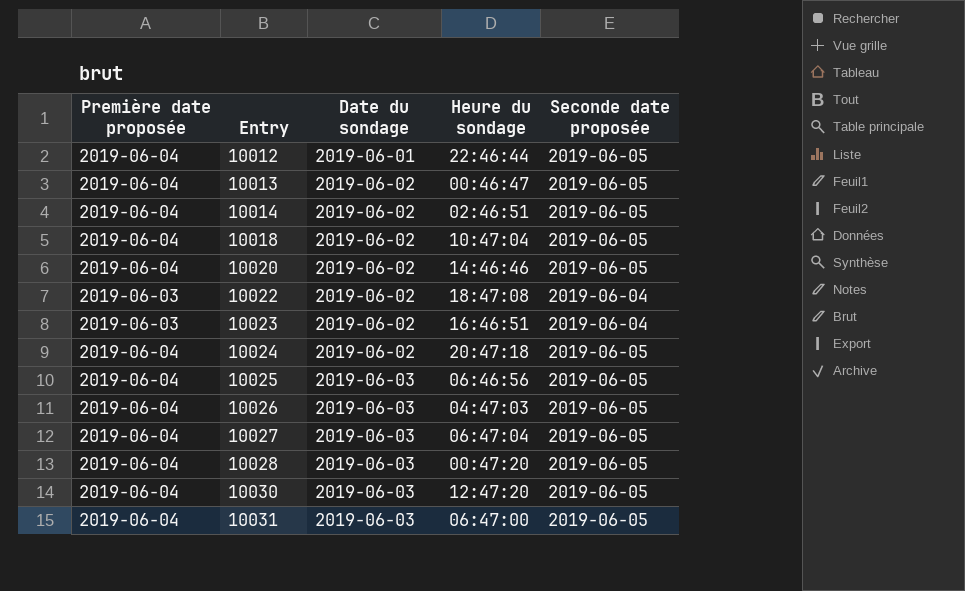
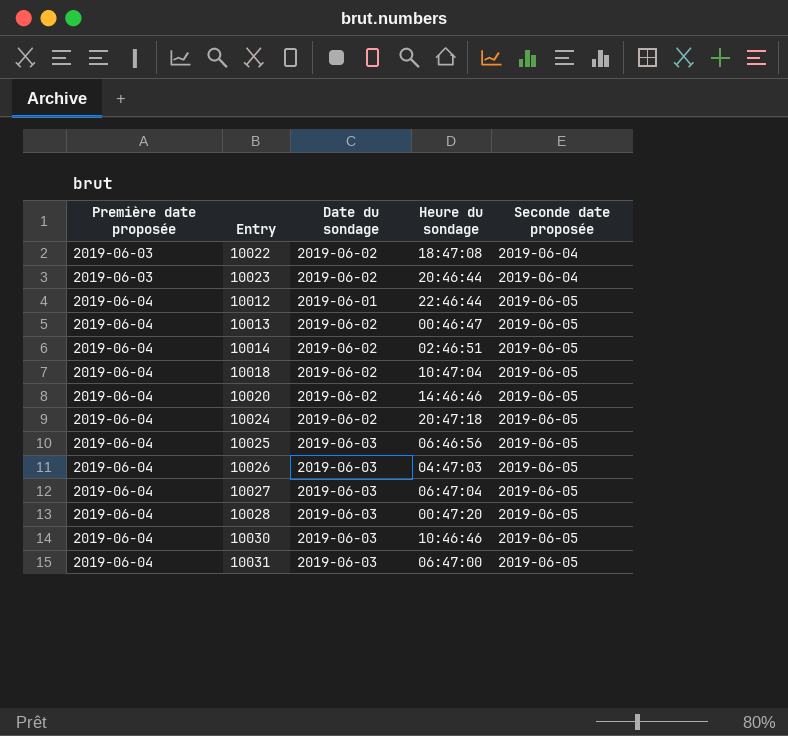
row order: Entry ascending -> Première date proposée ascending
10023 | Heure du sondage: 16:46:51 -> 20:46:44
10030 | Heure du sondage: 12:47:20 -> 10:46:46

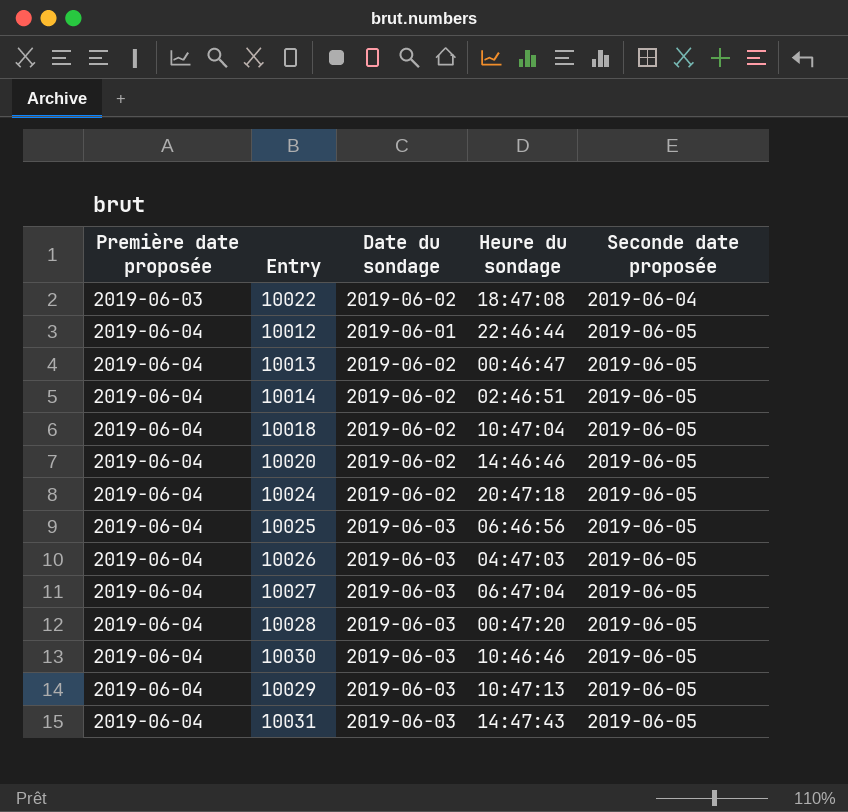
row 10023: 2019-06-03 | 2019-06-02 | 20:46:44 | 2019-06-04 -> none
row 10029: none -> 2019-06-04 | 2019-06-03 | 10:47:13 | 2019-06-05
10031 | Heure du sondage: 06:47:00 -> 14:47:43

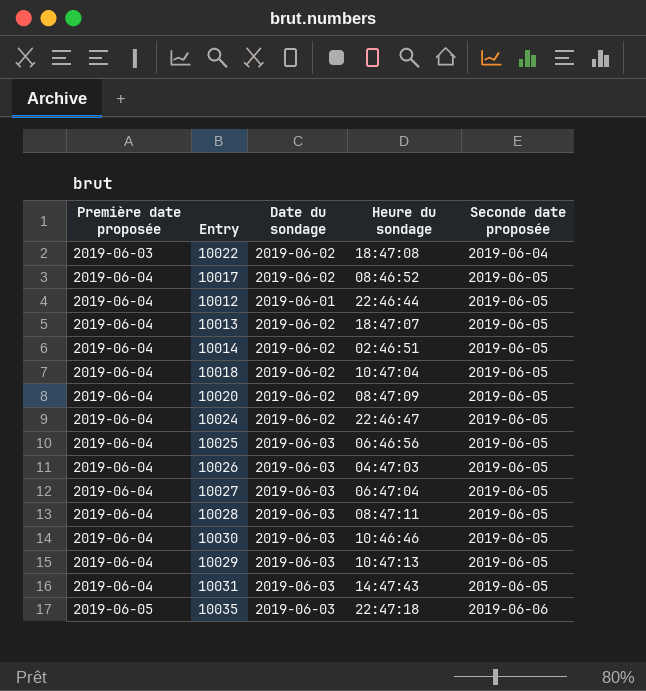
row 10017: none -> 2019-06-04 | 2019-06-02 | 08:46:52 | 2019-06-05
10013 | Heure du sondage: 00:46:47 -> 18:47:07
10020 | Heure du sondage: 14:46:46 -> 08:47:09
10024 | Heure du sondage: 20:47:18 -> 22:46:47
10028 | Heure du sondage: 00:47:20 -> 08:47:11
row 10035: none -> 2019-06-05 | 2019-06-03 | 22:47:18 | 2019-06-06

